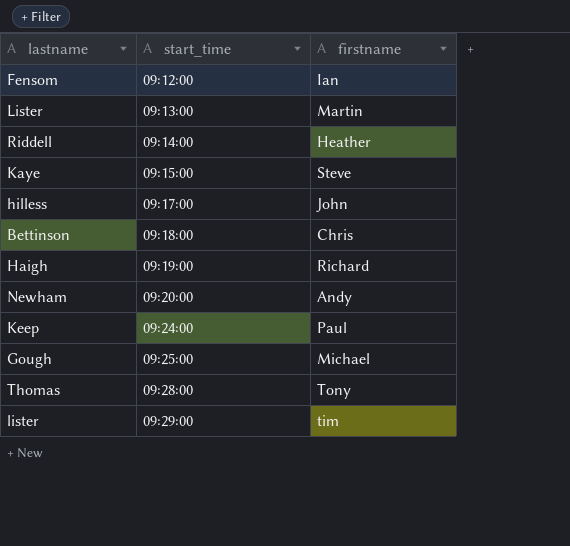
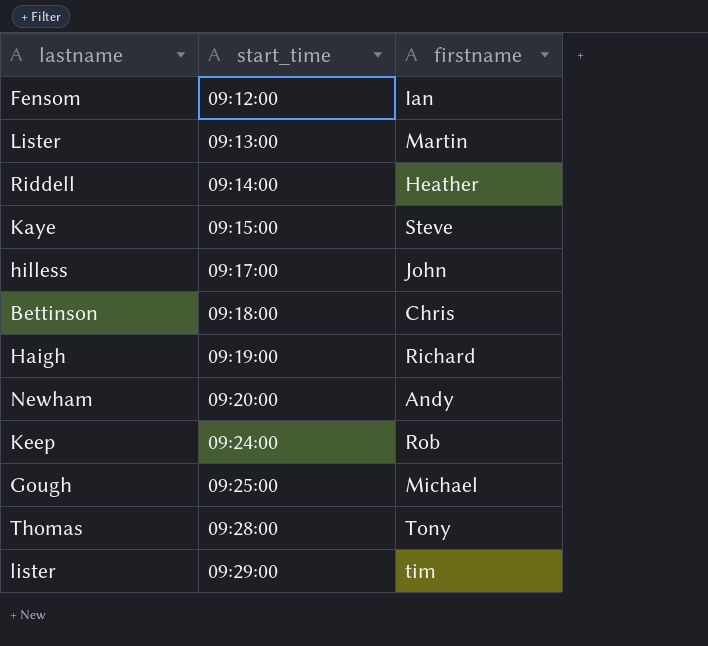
Keep | firstname: Paul -> Rob

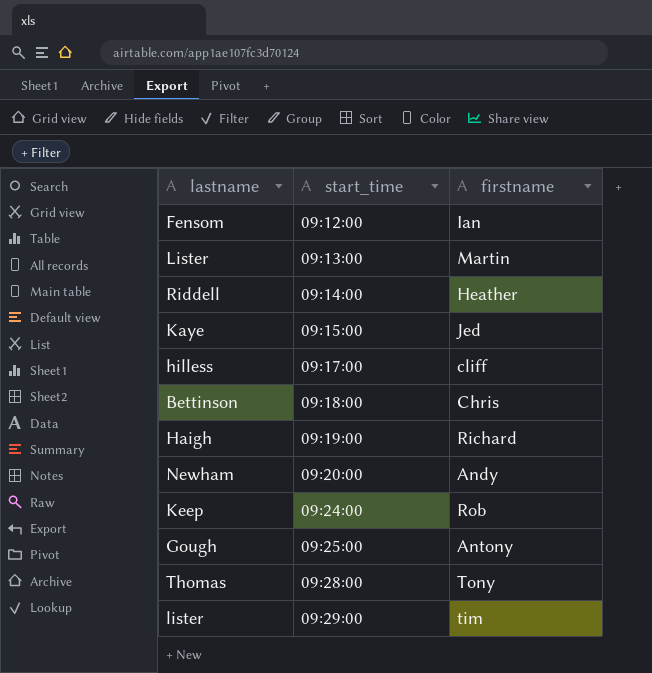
Kaye | firstname: Steve -> Jed
hilless | firstname: John -> cliff
Gough | firstname: Michael -> Antony

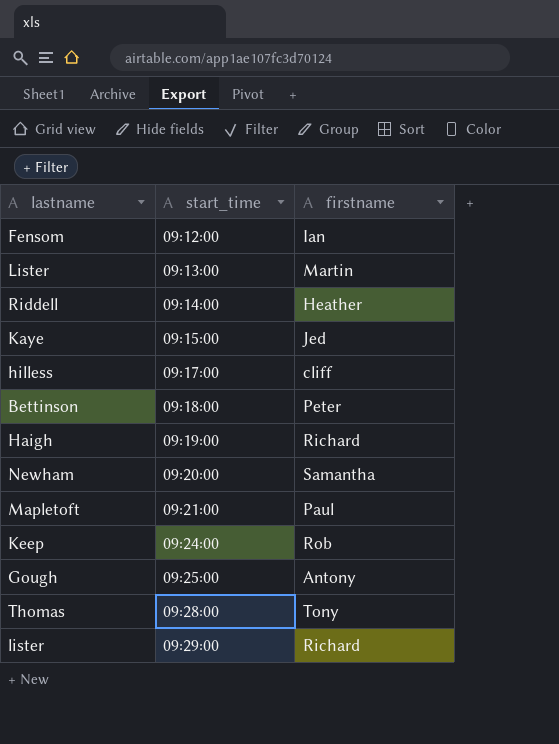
Bettinson | firstname: Chris -> Peter
Newham | firstname: Andy -> Samantha
row Mapletoft: none -> 09:21:00 | Paul
lister | firstname: tim -> Richard

